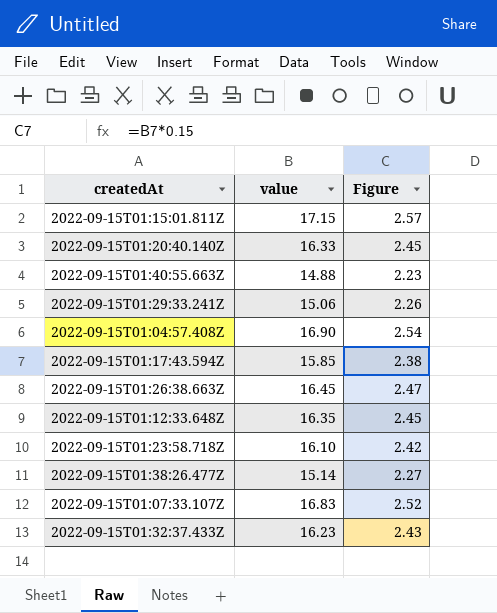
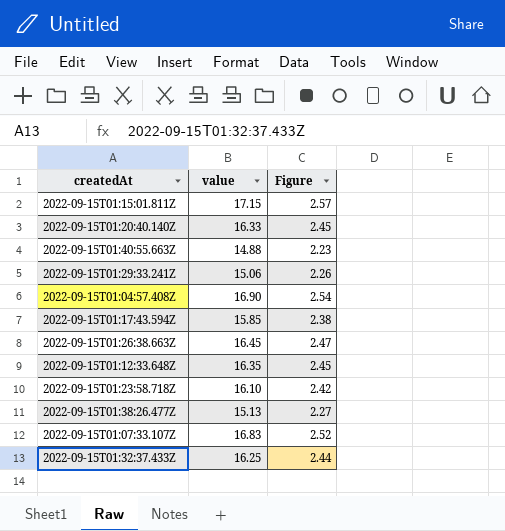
2022-09-15T01:38:26.477Z | value: 15.14 -> 15.13
2022-09-15T01:32:37.433Z | value: 16.23 -> 16.25
2022-09-15T01:32:37.433Z | Figure: 2.43 -> 2.44

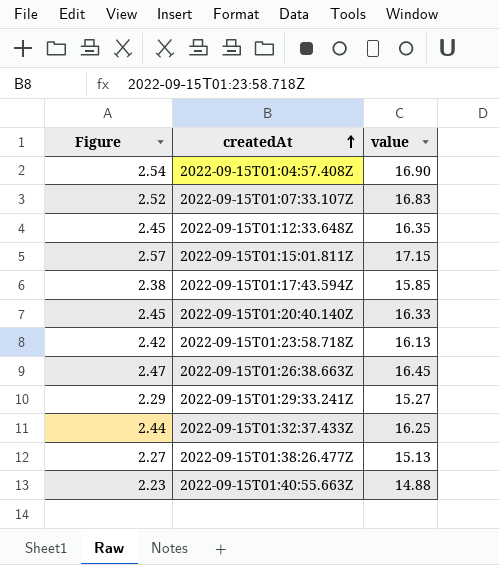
row order: none -> createdAt ascending
column Figure | position: 3 -> 1
2022-09-15T01:23:58.718Z | value: 16.10 -> 16.13
2022-09-15T01:29:33.241Z | Figure: 2.26 -> 2.29
2022-09-15T01:29:33.241Z | value: 15.06 -> 15.27

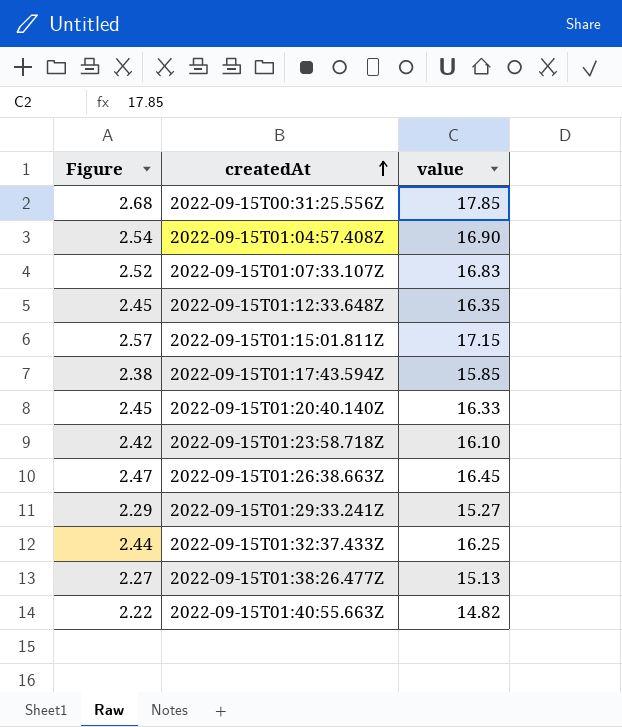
row 2022-09-15T00:31:25.556Z: none -> 2.68 | 17.85
2022-09-15T01:23:58.718Z | value: 16.13 -> 16.10
2022-09-15T01:40:55.663Z | Figure: 2.23 -> 2.22
2022-09-15T01:40:55.663Z | value: 14.88 -> 14.82

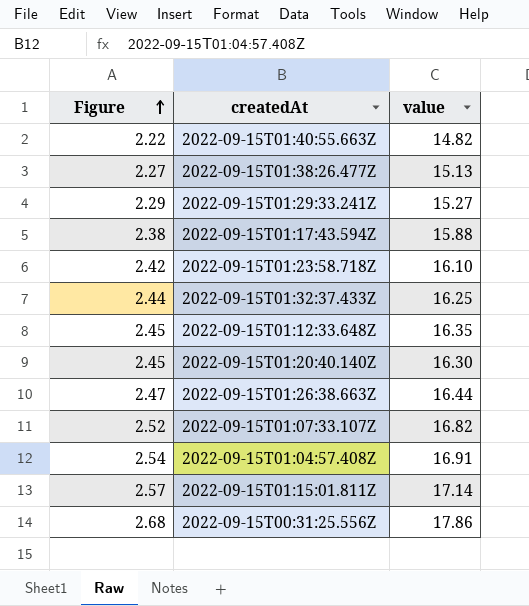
row order: createdAt ascending -> Figure ascending
2022-09-15T01:17:43.594Z | value: 15.85 -> 15.88
2022-09-15T01:20:40.140Z | value: 16.33 -> 16.30
2022-09-15T01:26:38.663Z | value: 16.45 -> 16.44
2022-09-15T01:07:33.107Z | value: 16.83 -> 16.82
2022-09-15T01:04:57.408Z | value: 16.90 -> 16.91
2022-09-15T01:15:01.811Z | value: 17.15 -> 17.14
2022-09-15T00:31:25.556Z | value: 17.85 -> 17.86

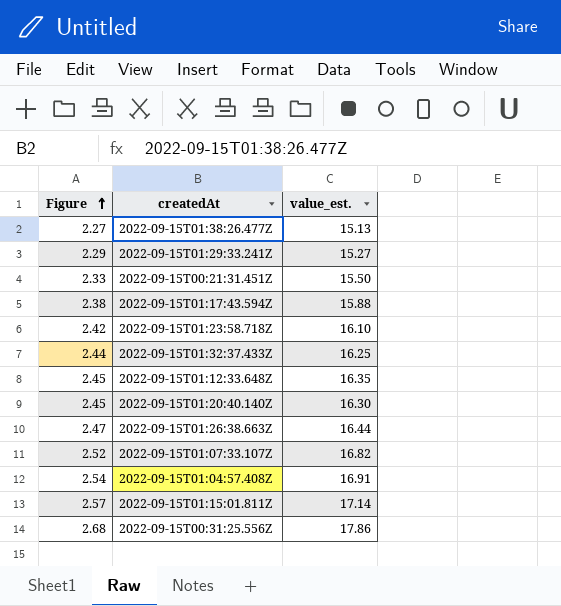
column name: value -> value_est.
row 2022-09-15T01:40:55.663Z: 2.22 | 14.82 -> none
row 2022-09-15T00:21:31.451Z: none -> 2.33 | 15.50

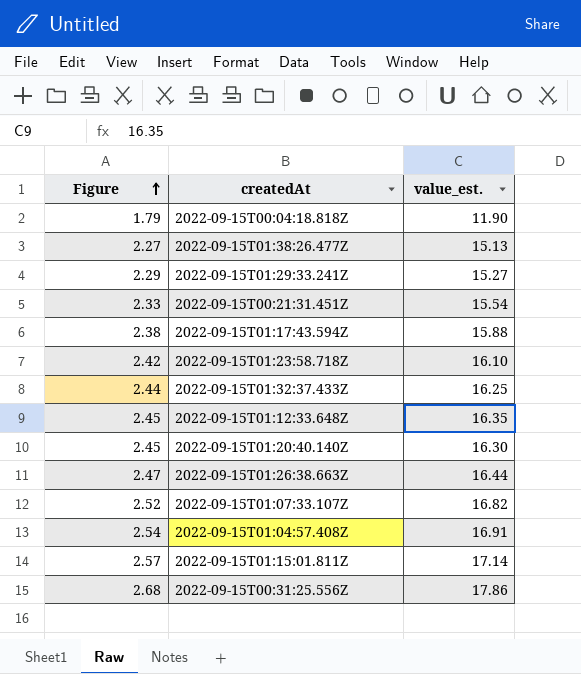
row 2022-09-15T00:04:18.818Z: none -> 1.79 | 11.90
2022-09-15T00:21:31.451Z | value_est.: 15.50 -> 15.54

